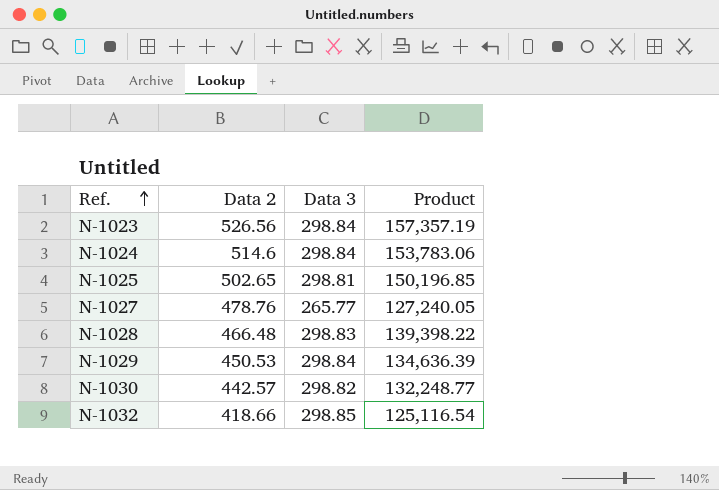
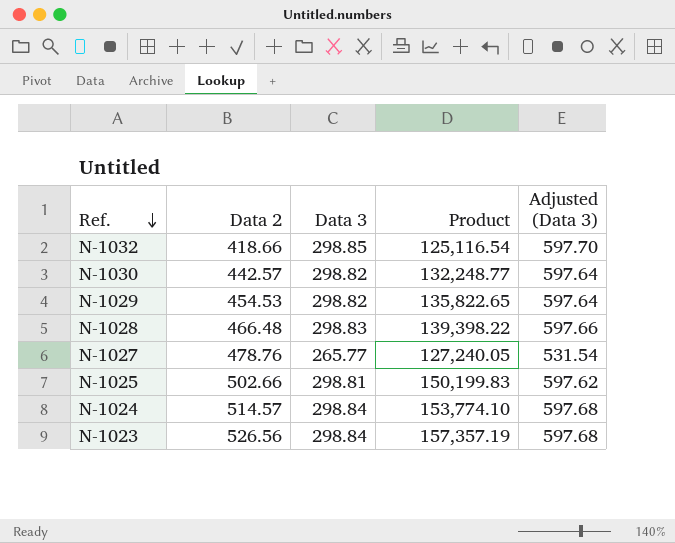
row order: Ref. ascending -> Ref. descending
column Adjusted (Data 3) | formula: none -> [Data 3] * 2
N-1029 | Data 2: 450.53 -> 454.53
N-1029 | Data 3: 298.84 -> 298.82
N-1029 | Product: 134,636.39 -> 135,822.65
N-1025 | Data 2: 502.65 -> 502.66
N-1025 | Product: 150,196.85 -> 150,199.83
N-1024 | Data 2: 514.6 -> 514.57
N-1024 | Product: 153,783.06 -> 153,774.10

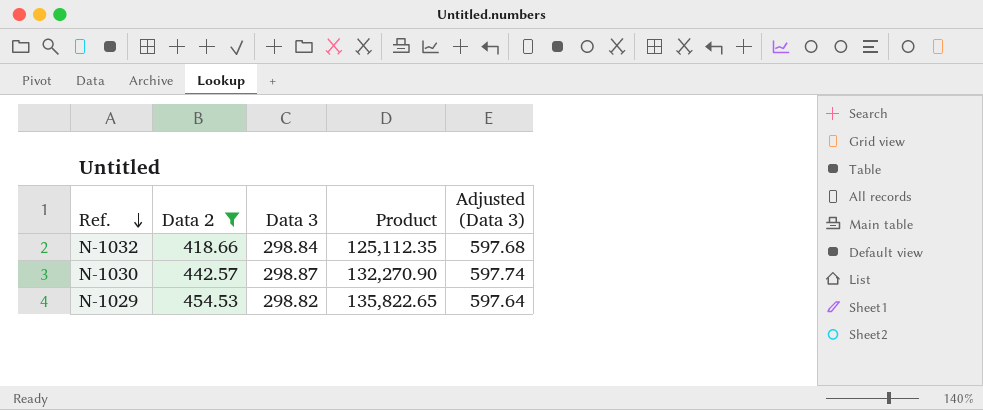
filter: none -> Data 2 <= 454.53
N-1032 | Data 3: 298.85 -> 298.84
N-1032 | Product: 125,116.54 -> 125,112.35
N-1032 | Adjusted (Data 3): 597.70 -> 597.68
N-1030 | Data 3: 298.82 -> 298.87
N-1030 | Product: 132,248.77 -> 132,270.90
N-1030 | Adjusted (Data 3): 597.64 -> 597.74

